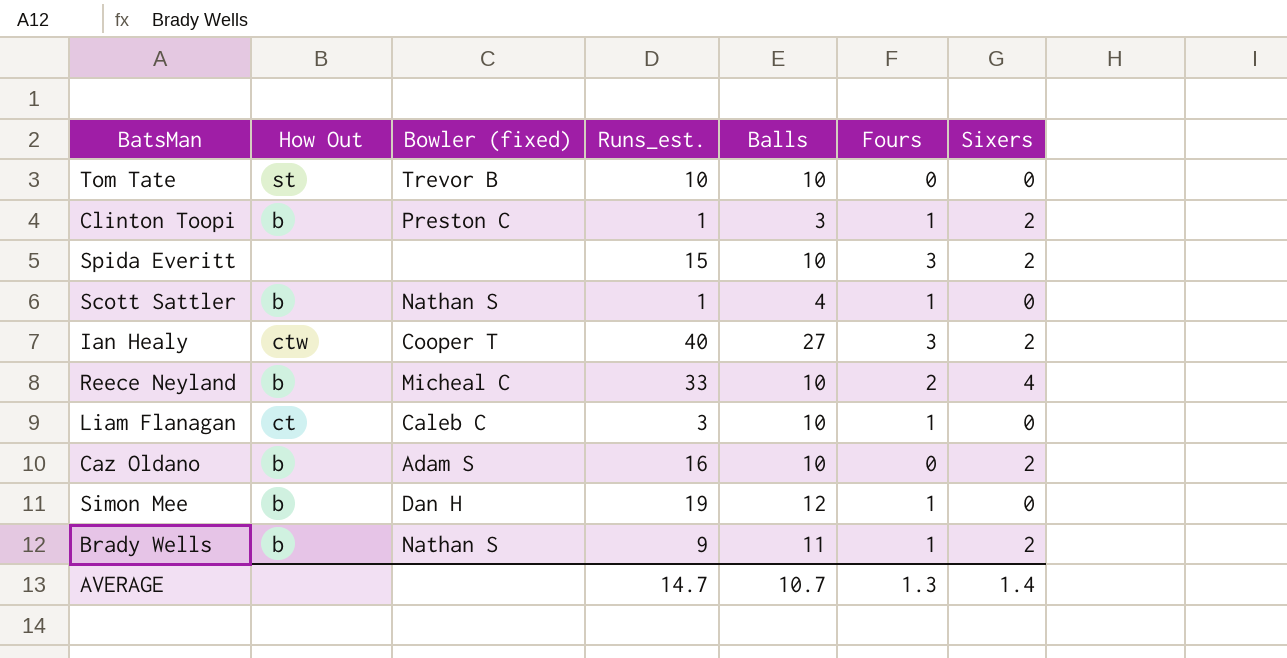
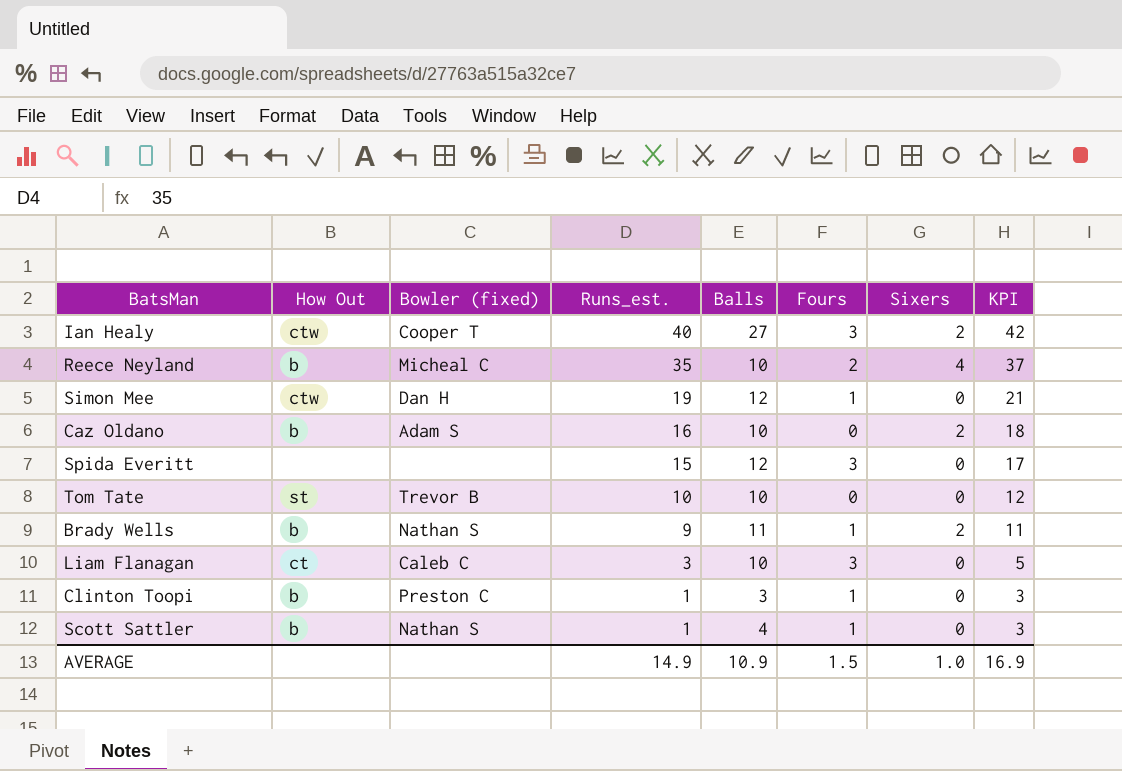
row order: none -> Runs_est. descending
column KPI | formula: none -> [Runs_est.] + 2
Reece Neyland | Runs_est.: 33 -> 35
Simon Mee | How Out: b -> ctw
Spida Everitt | Balls: 10 -> 12
Spida Everitt | Sixers: 2 -> 0
Liam Flanagan | Fours: 1 -> 3
Clinton Toopi | Sixers: 2 -> 0
AVERAGE | Runs_est.: 14.7 -> 14.9
AVERAGE | Balls: 10.7 -> 10.9
AVERAGE | Fours: 1.3 -> 1.5
AVERAGE | Sixers: 1.4 -> 1.0

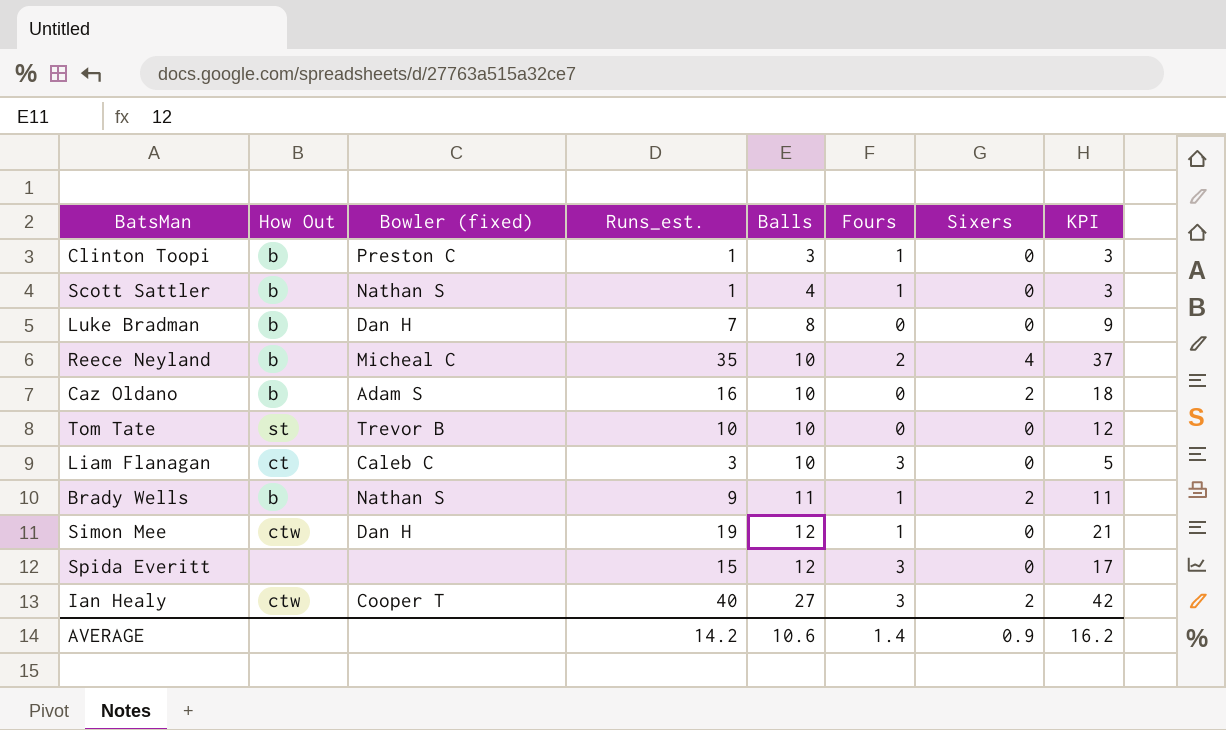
row order: Runs_est. descending -> Balls ascending
row Luke Bradman: none -> b | Dan H | 7 | 8 | 0 | 0 | 9
AVERAGE | Runs_est.: 14.9 -> 14.2
AVERAGE | Balls: 10.9 -> 10.6
AVERAGE | Fours: 1.5 -> 1.4
AVERAGE | Sixers: 1.0 -> 0.9
AVERAGE | KPI: 16.9 -> 16.2

